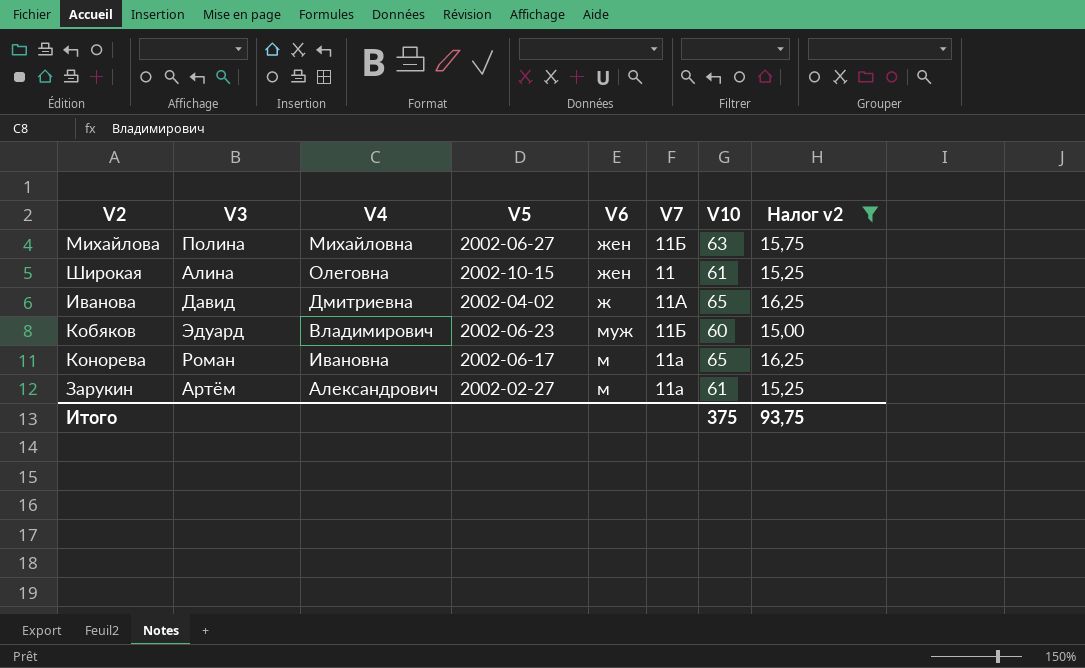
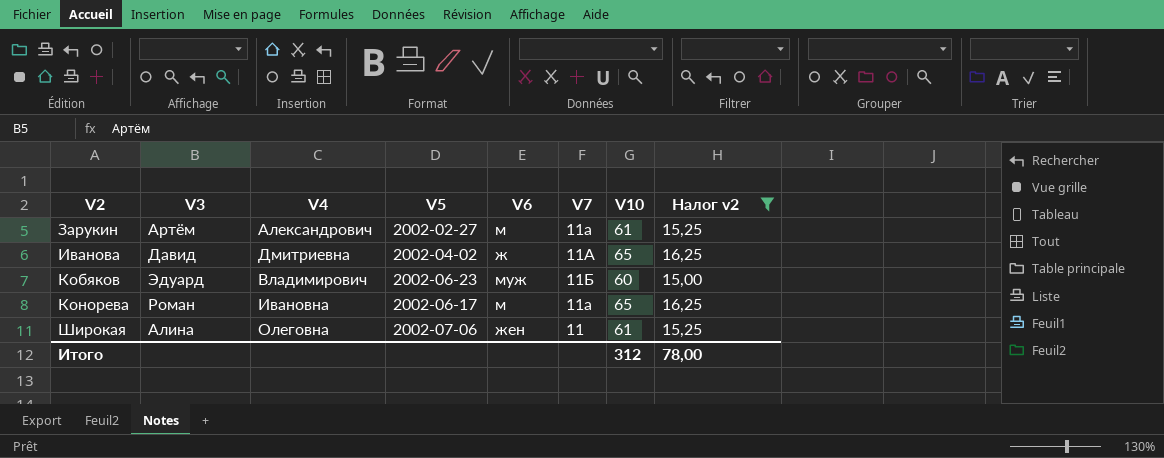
row order: none -> V2 ascending
row Михайлова: Полина | Михайловна | 2002-06-27 | жен | 11Б | 63 | 15,75 -> none
Широкая | V5: 2002-10-15 -> 2002-07-06
Итого | V10: 375 -> 312
Итого | Налог v2: 93,75 -> 78,00

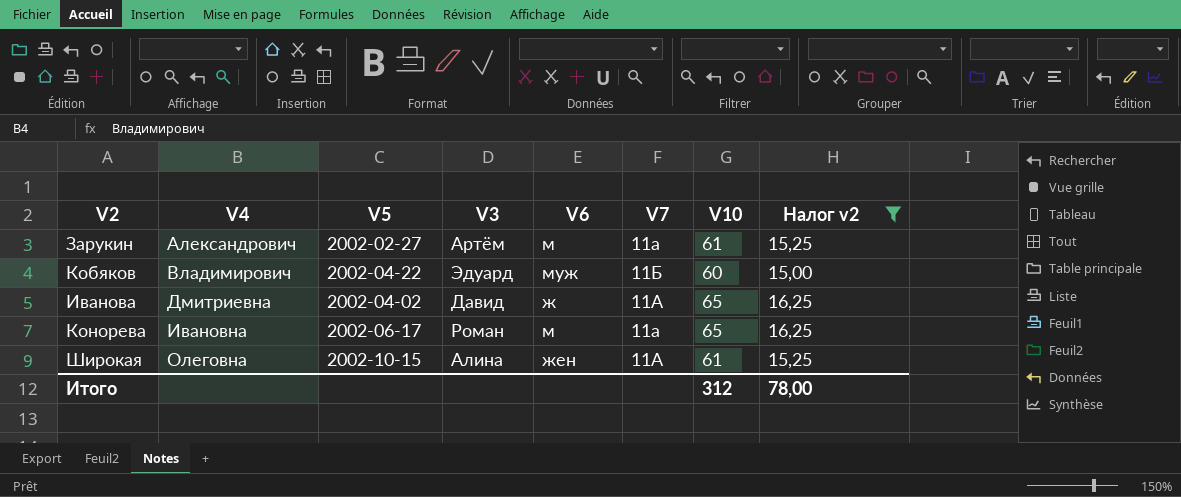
row order: V2 ascending -> V4 ascending
column V3 | position: 2 -> 4
Кобяков | V5: 2002-06-23 -> 2002-04-22
Широкая | V5: 2002-07-06 -> 2002-10-15
Широкая | V7: 11 -> 11А

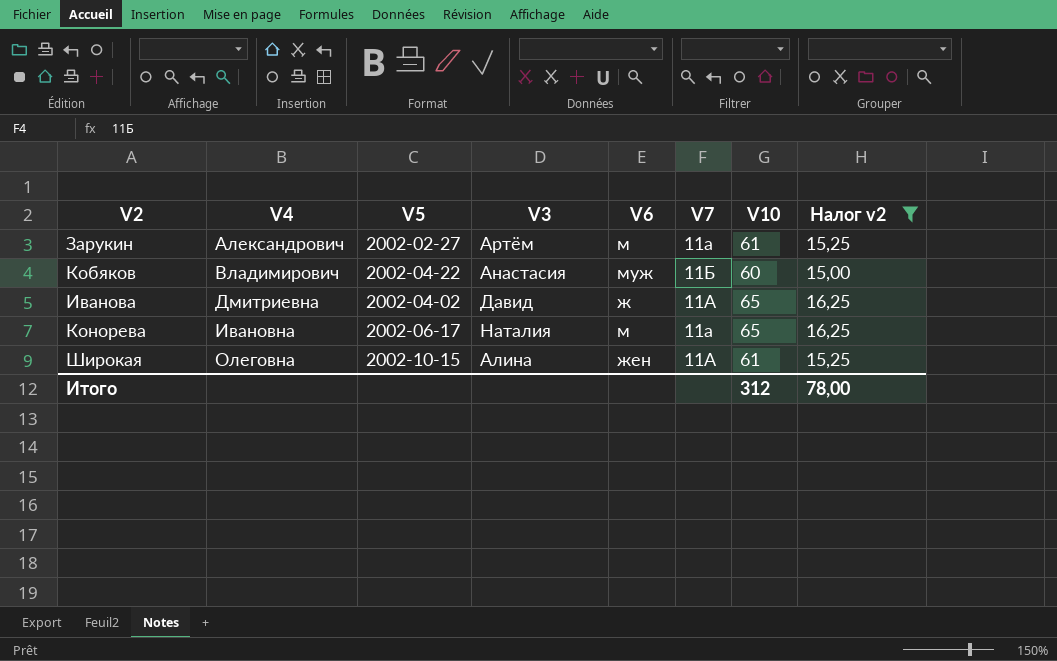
Кобяков | V3: Эдуард -> Анастасия
Конорева | V3: Роман -> Наталия

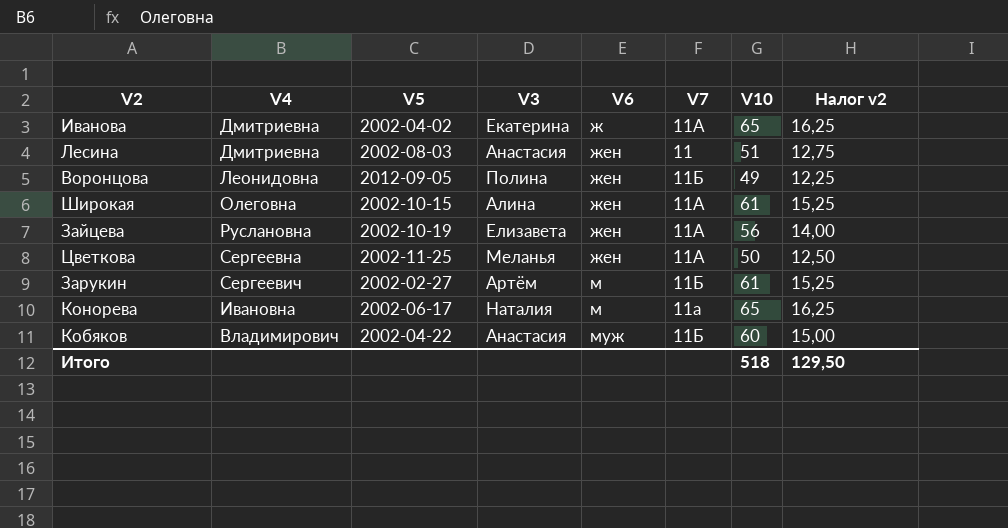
filter: Налог v2 >= 15,00 -> none
row order: V4 ascending -> V6 ascending
Иванова | V3: Давид -> Екатерина
Зарукин | V4: Александрович -> Сергеевич
Зарукин | V7: 11а -> 11Б
Итого | V10: 312 -> 518
Итого | Налог v2: 78,00 -> 129,50

